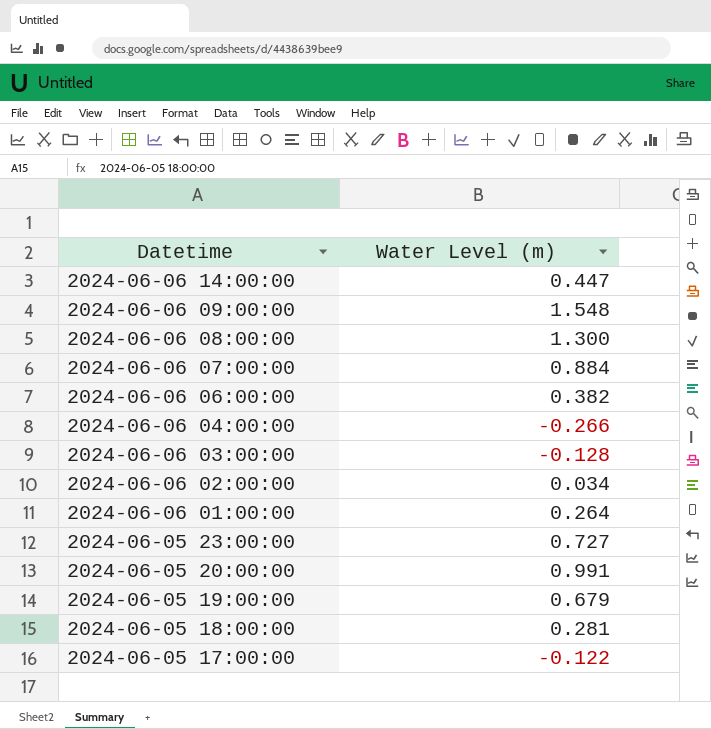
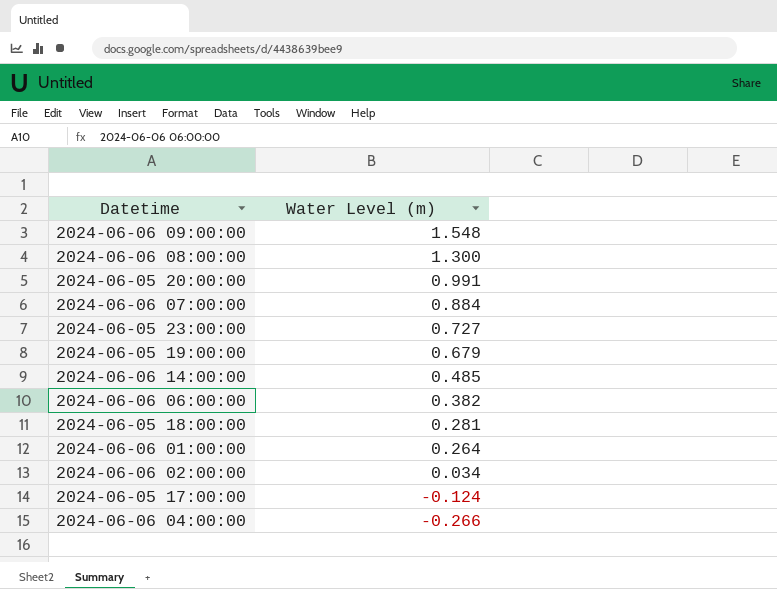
row order: Datetime descending -> Water Level (m) descending
row 2024-06-06 03:00:00: -0.128 -> none
2024-06-06 14:00:00 | Water Level (m): 0.447 -> 0.485
2024-06-05 17:00:00 | Water Level (m): -0.122 -> -0.124

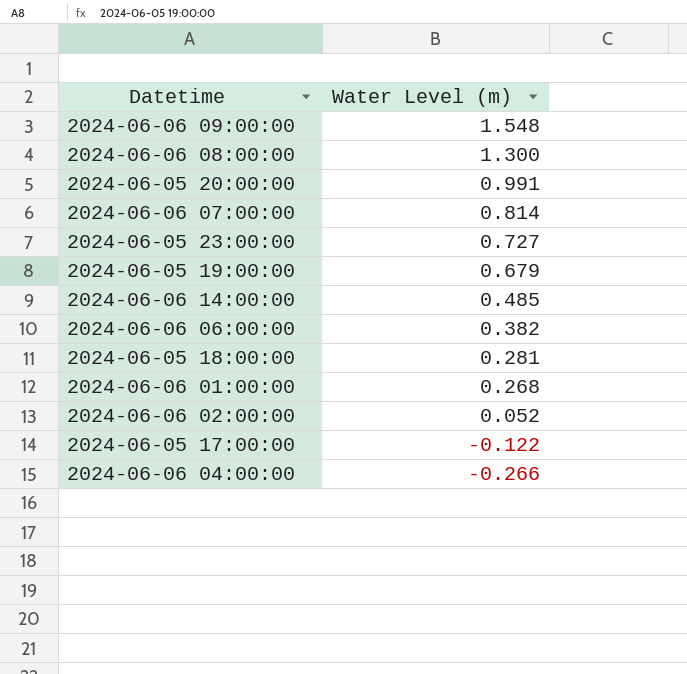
2024-06-06 07:00:00 | Water Level (m): 0.884 -> 0.814
2024-06-06 01:00:00 | Water Level (m): 0.264 -> 0.268
2024-06-06 02:00:00 | Water Level (m): 0.034 -> 0.052
2024-06-05 17:00:00 | Water Level (m): -0.124 -> -0.122

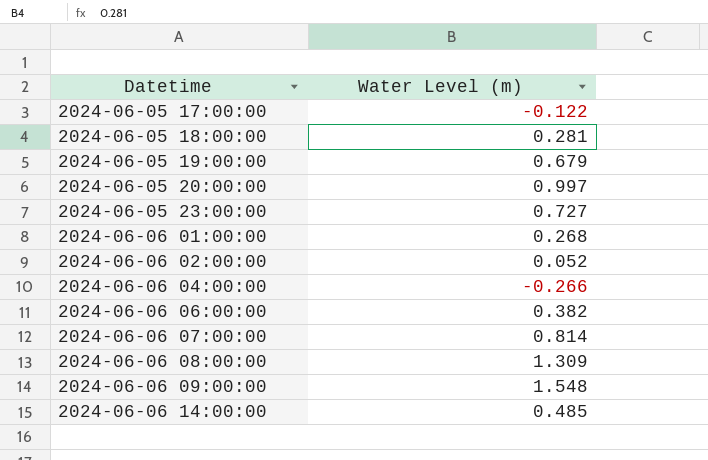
row order: Water Level (m) descending -> Datetime ascending
2024-06-05 20:00:00 | Water Level (m): 0.991 -> 0.997
2024-06-06 08:00:00 | Water Level (m): 1.300 -> 1.309

